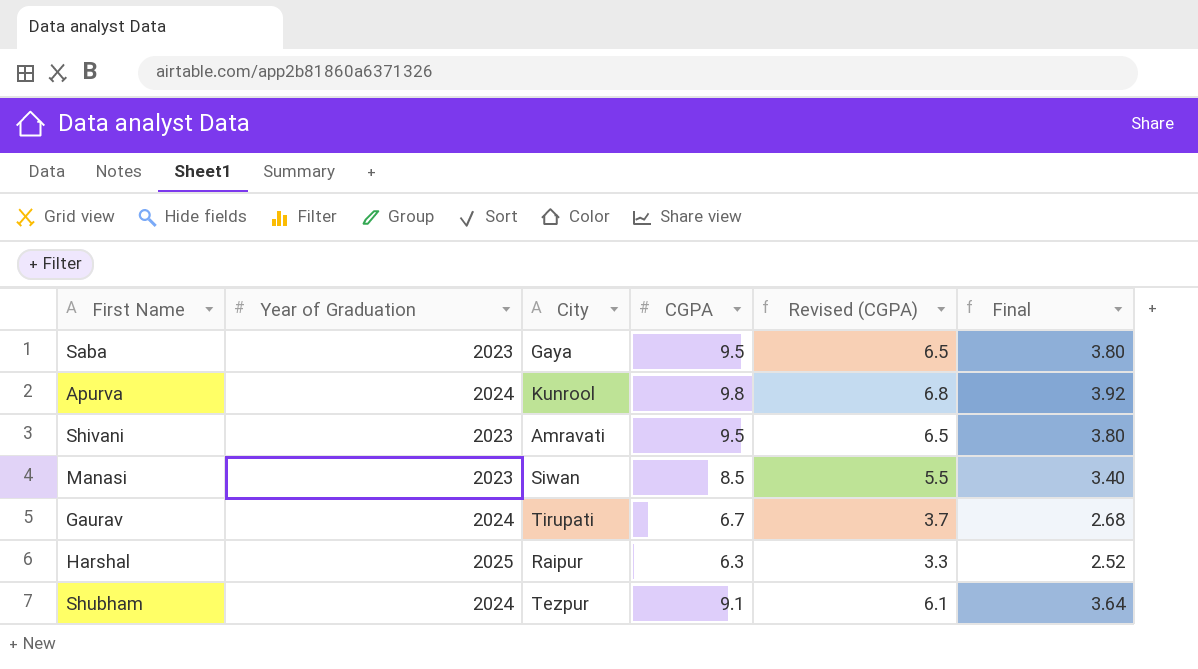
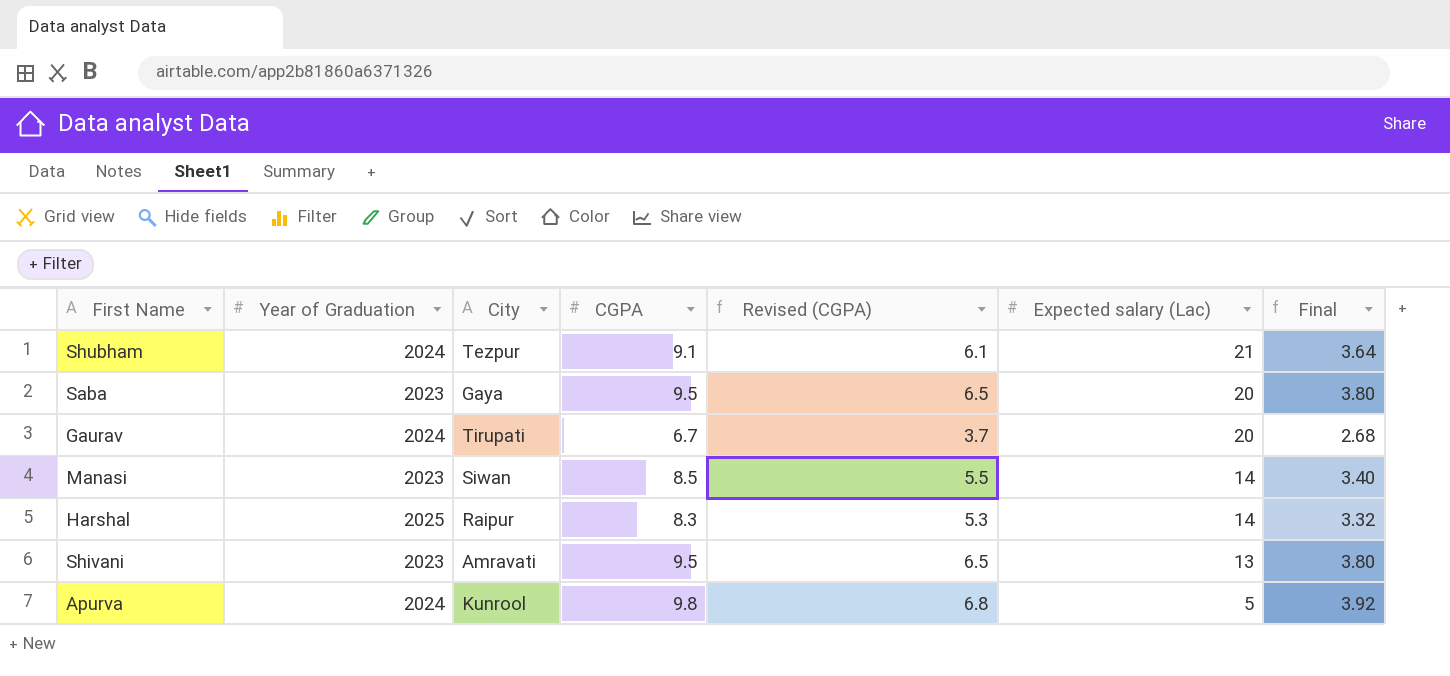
row order: none -> Expected salary (Lac) descending
column Expected salary (Lac) | position: none -> 6
Harshal | CGPA: 6.3 -> 8.3
Harshal | Revised (CGPA): 3.3 -> 5.3
Harshal | Final: 2.52 -> 3.32

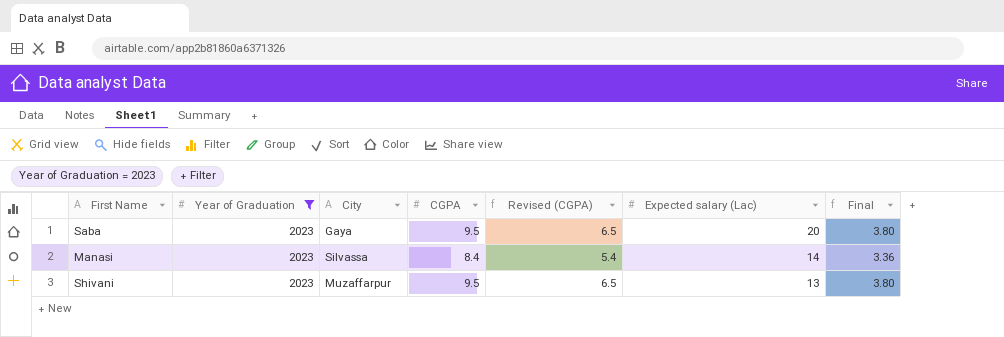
filter: none -> Year of Graduation = 2023
Manasi | City: Siwan -> Silvassa
Manasi | CGPA: 8.5 -> 8.4
Manasi | Revised (CGPA): 5.5 -> 5.4
Manasi | Final: 3.40 -> 3.36
Shivani | City: Amravati -> Muzaffarpur

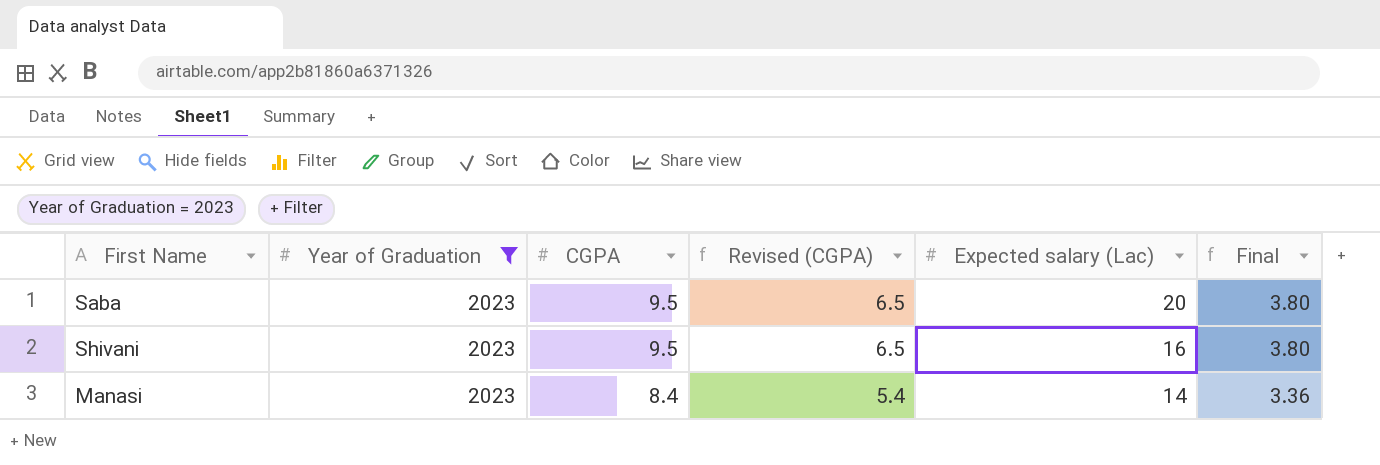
row order: Expected salary (Lac) descending -> CGPA descending
column City | position: 3 -> none
Shivani | Expected salary (Lac): 13 -> 16

